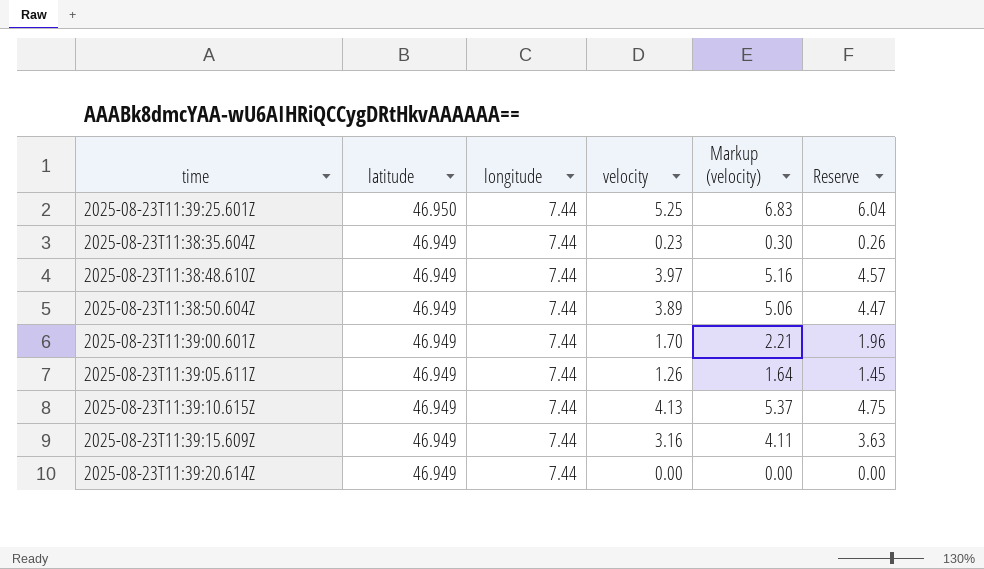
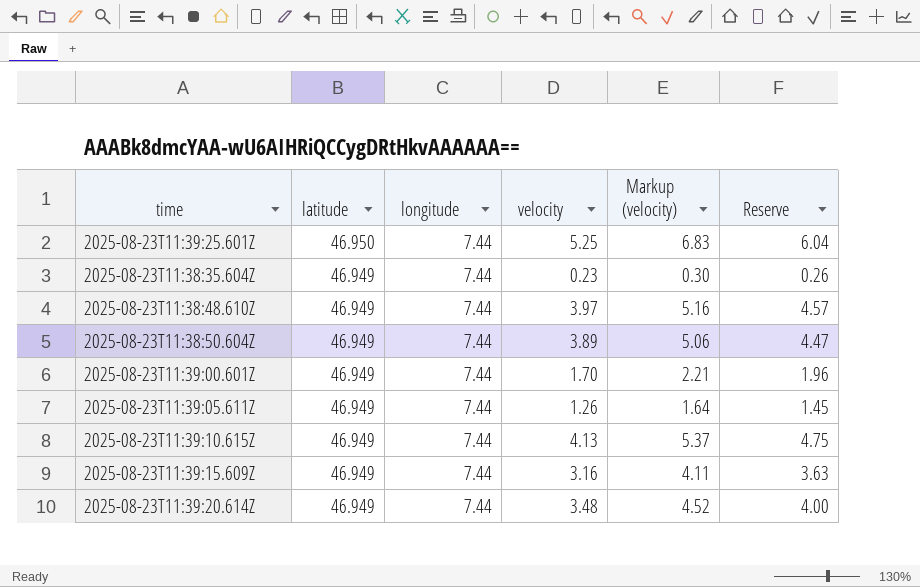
2025-08-23T11:39:20.614Z | velocity: 0.00 -> 3.48
2025-08-23T11:39:20.614Z | Markup (velocity): 0.00 -> 4.52
2025-08-23T11:39:20.614Z | Reserve: 0.00 -> 4.00

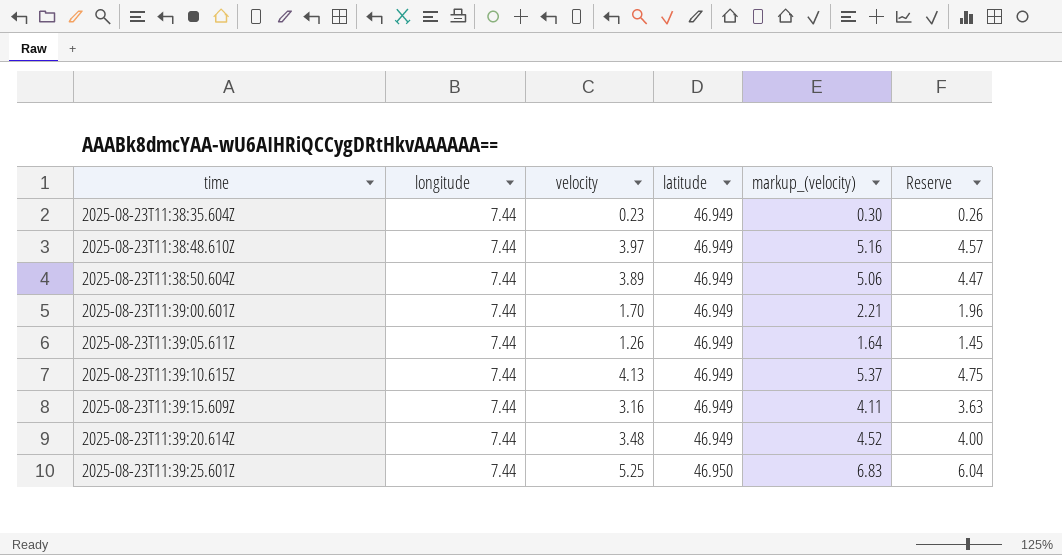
row order: latitude descending -> time ascending
column latitude | position: 2 -> 4
column name: Markup (velocity) -> markup_(velocity)

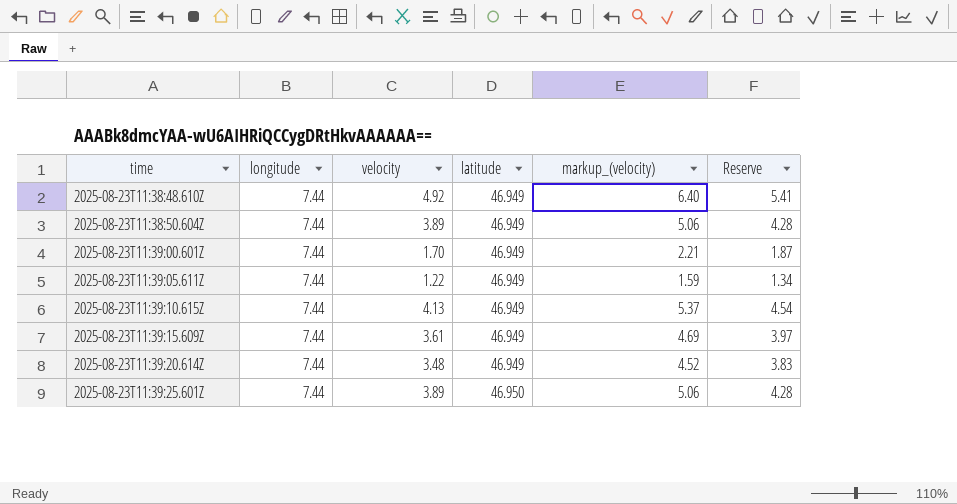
column Reserve | formula: [velocity] * 1.15 -> [velocity] * 1.1
row 2025-08-23T11:38:35.604Z: 7.44 | 0.23 | 46.949 | 0.30 | 0.26 -> none
2025-08-23T11:38:48.610Z | velocity: 3.97 -> 4.92
2025-08-23T11:38:48.610Z | markup_(velocity): 5.16 -> 6.40
2025-08-23T11:39:05.611Z | velocity: 1.26 -> 1.22
2025-08-23T11:39:05.611Z | markup_(velocity): 1.64 -> 1.59
2025-08-23T11:39:15.609Z | velocity: 3.16 -> 3.61
2025-08-23T11:39:15.609Z | markup_(velocity): 4.11 -> 4.69
2025-08-23T11:39:25.601Z | velocity: 5.25 -> 3.89
2025-08-23T11:39:25.601Z | markup_(velocity): 6.83 -> 5.06

